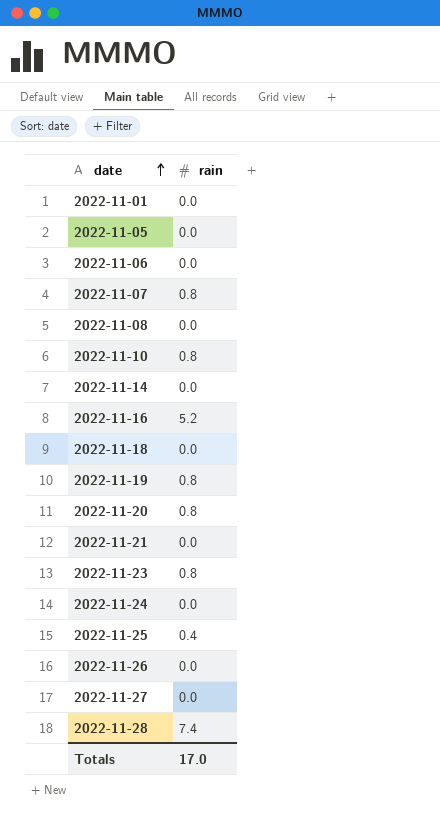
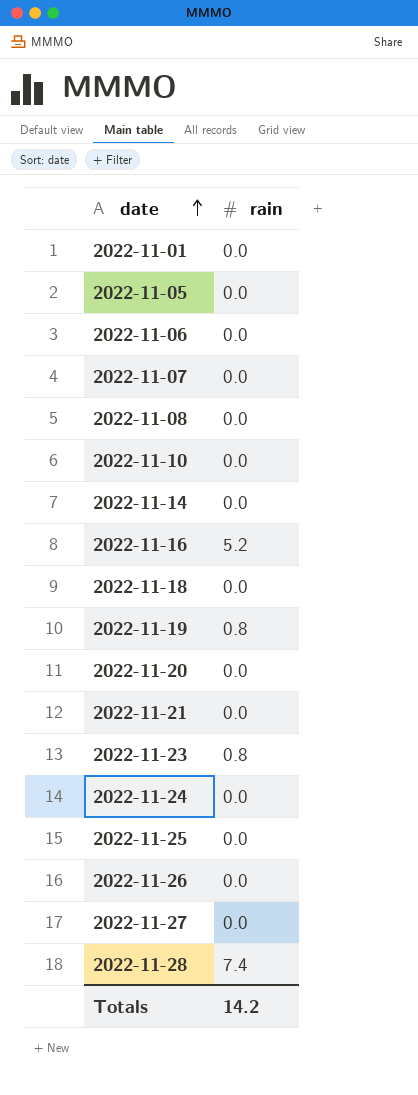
2022-11-07 | rain: 0.8 -> 0.0
2022-11-10 | rain: 0.8 -> 0.0
2022-11-20 | rain: 0.8 -> 0.0
2022-11-25 | rain: 0.4 -> 0.0
Totals | rain: 17.0 -> 14.2

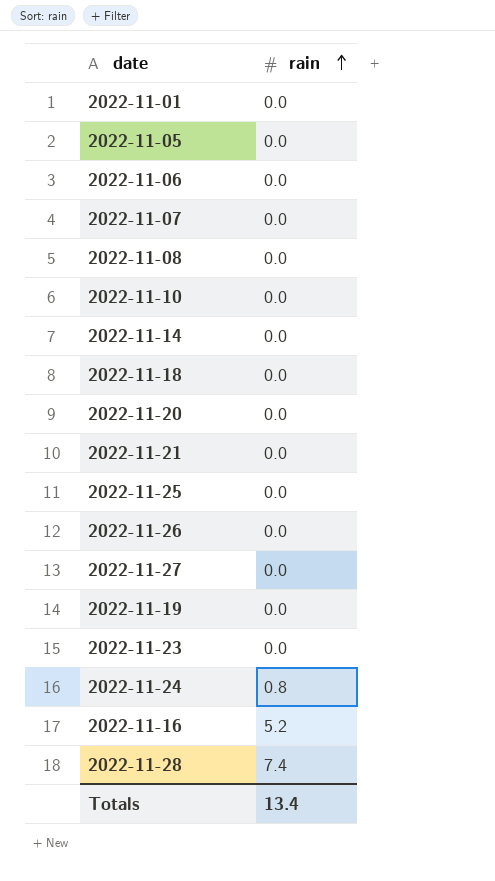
row order: date ascending -> rain ascending
2022-11-19 | rain: 0.8 -> 0.0
2022-11-23 | rain: 0.8 -> 0.0
2022-11-24 | rain: 0.0 -> 0.8
Totals | rain: 14.2 -> 13.4

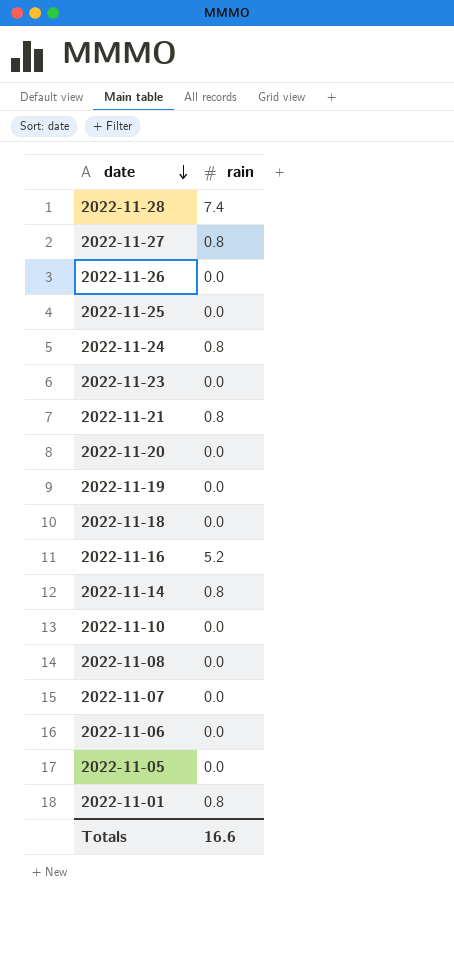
row order: rain ascending -> date descending
2022-11-27 | rain: 0.0 -> 0.8
2022-11-21 | rain: 0.0 -> 0.8
2022-11-14 | rain: 0.0 -> 0.8
2022-11-01 | rain: 0.0 -> 0.8
Totals | rain: 13.4 -> 16.6

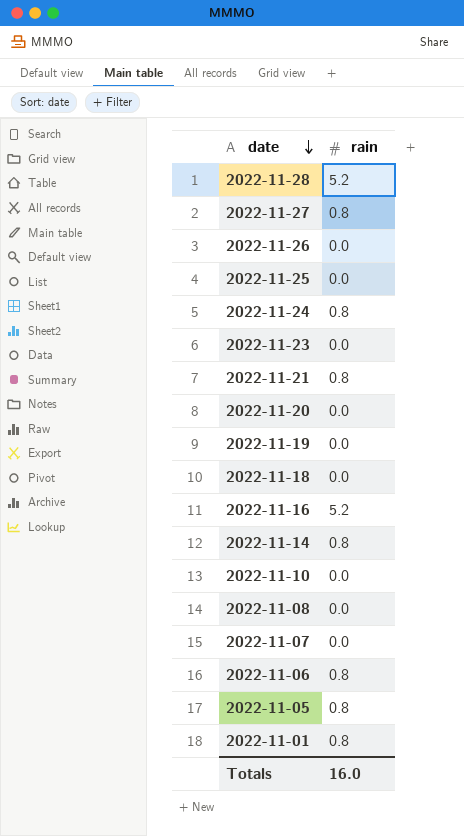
2022-11-28 | rain: 7.4 -> 5.2
2022-11-06 | rain: 0.0 -> 0.8
2022-11-05 | rain: 0.0 -> 0.8
Totals | rain: 16.6 -> 16.0

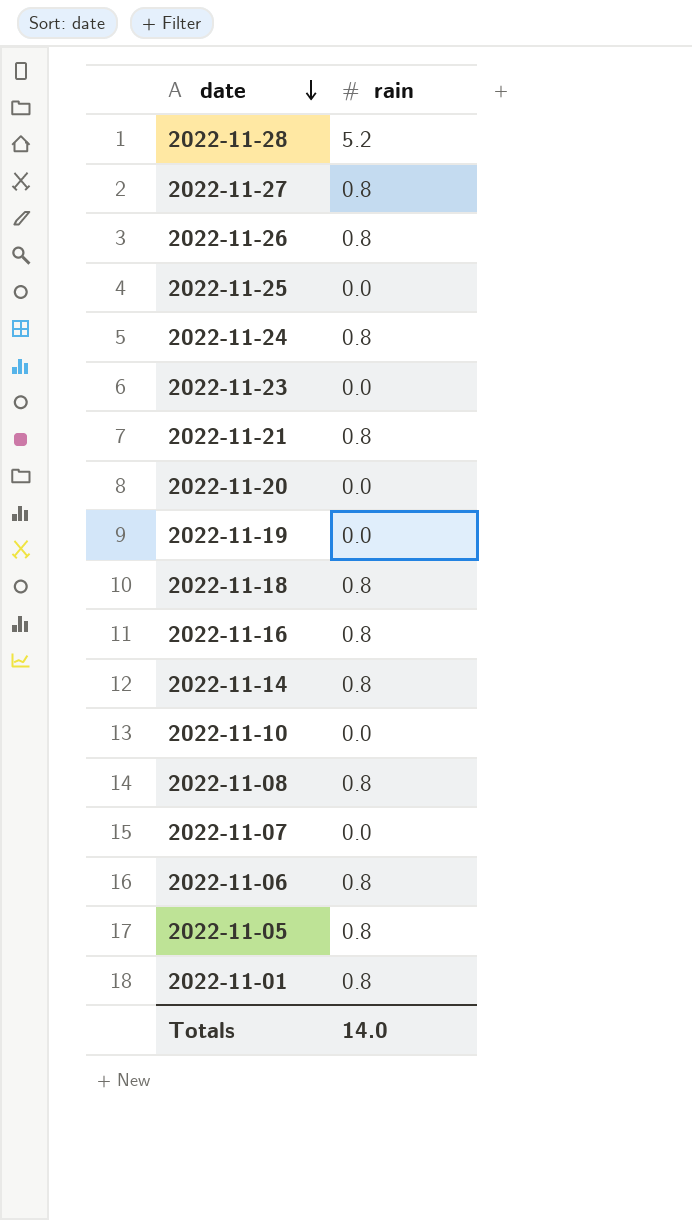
2022-11-26 | rain: 0.0 -> 0.8
2022-11-18 | rain: 0.0 -> 0.8
2022-11-16 | rain: 5.2 -> 0.8
2022-11-08 | rain: 0.0 -> 0.8
Totals | rain: 16.0 -> 14.0

